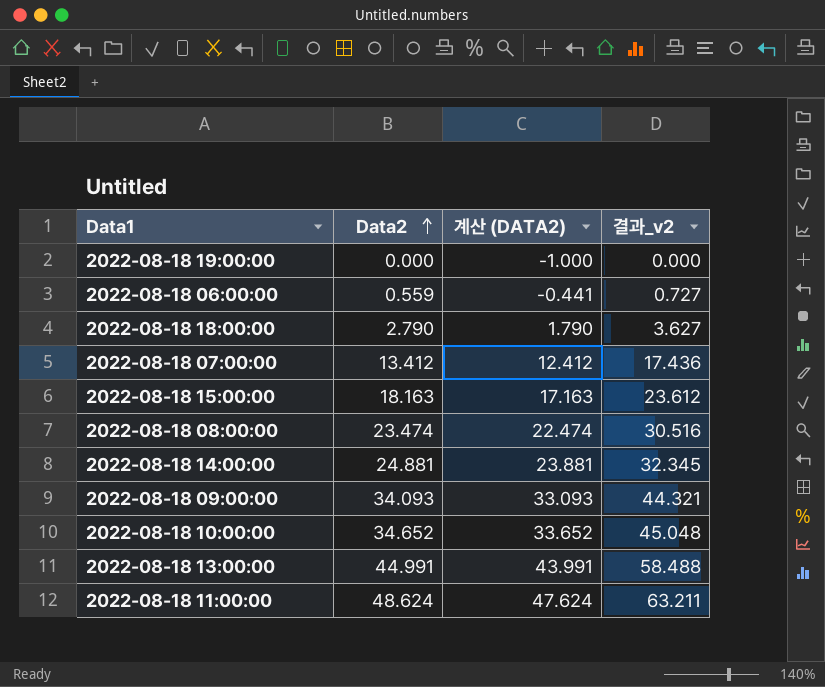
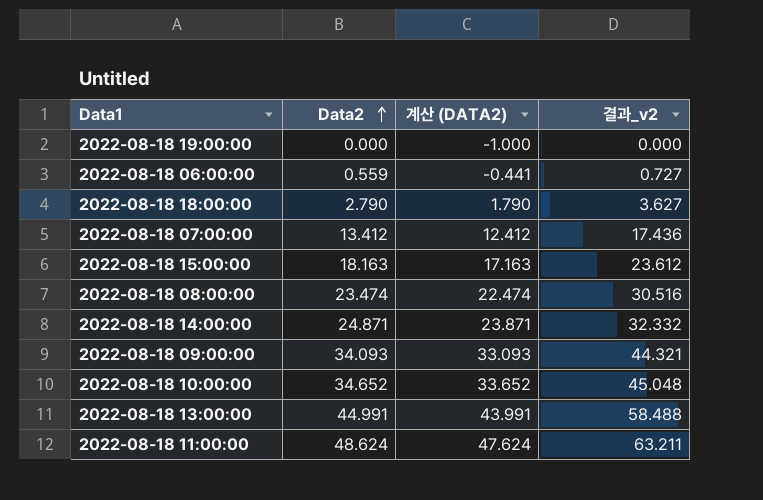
2022-08-18 14:00:00 | Data2: 24.881 -> 24.871
2022-08-18 14:00:00 | 계산 (DATA2): 23.881 -> 23.871
2022-08-18 14:00:00 | 결과_v2: 32.345 -> 32.332

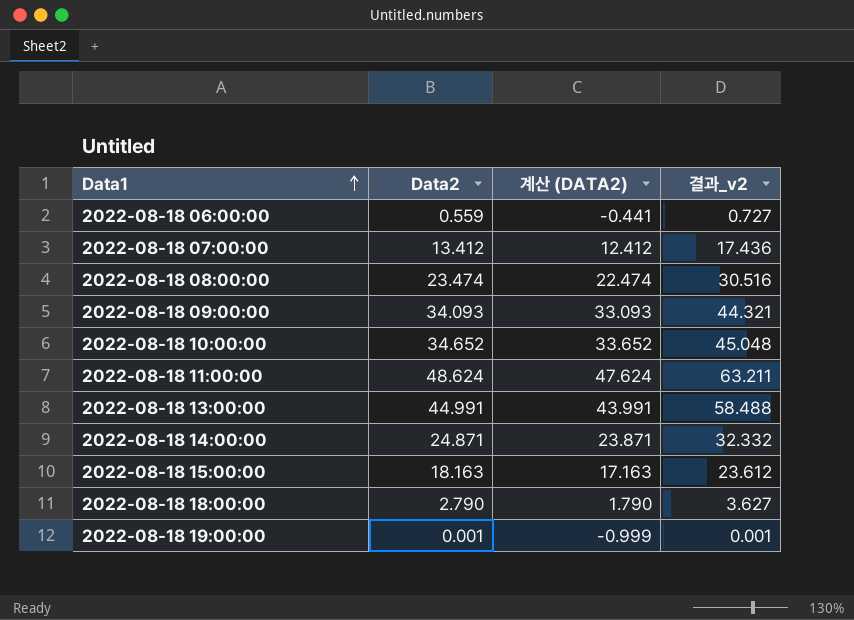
row order: Data2 ascending -> Data1 ascending
2022-08-18 19:00:00 | Data2: 0.000 -> 0.001
2022-08-18 19:00:00 | 계산 (DATA2): -1.000 -> -0.999
2022-08-18 19:00:00 | 결과_v2: 0.000 -> 0.001

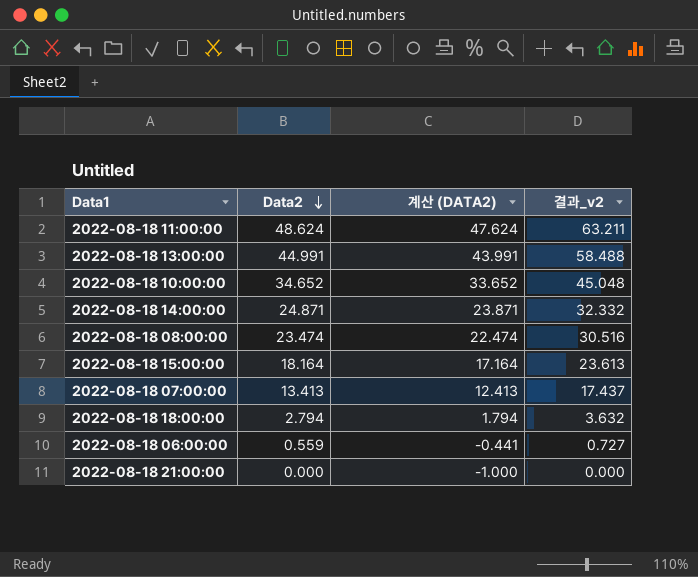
row order: Data1 ascending -> Data2 descending
row 2022-08-18 09:00:00: 34.093 | 33.093 | 44.321 -> none
row 2022-08-18 19:00:00: 0.001 | -0.999 | 0.001 -> none
2022-08-18 15:00:00 | Data2: 18.163 -> 18.164
2022-08-18 15:00:00 | 계산 (DATA2): 17.163 -> 17.164
2022-08-18 15:00:00 | 결과_v2: 23.612 -> 23.613
2022-08-18 07:00:00 | Data2: 13.412 -> 13.413
2022-08-18 07:00:00 | 계산 (DATA2): 12.412 -> 12.413
2022-08-18 07:00:00 | 결과_v2: 17.436 -> 17.437
2022-08-18 18:00:00 | Data2: 2.790 -> 2.794
2022-08-18 18:00:00 | 계산 (DATA2): 1.790 -> 1.794
2022-08-18 18:00:00 | 결과_v2: 3.627 -> 3.632
row 2022-08-18 21:00:00: none -> 0.000 | -1.000 | 0.000

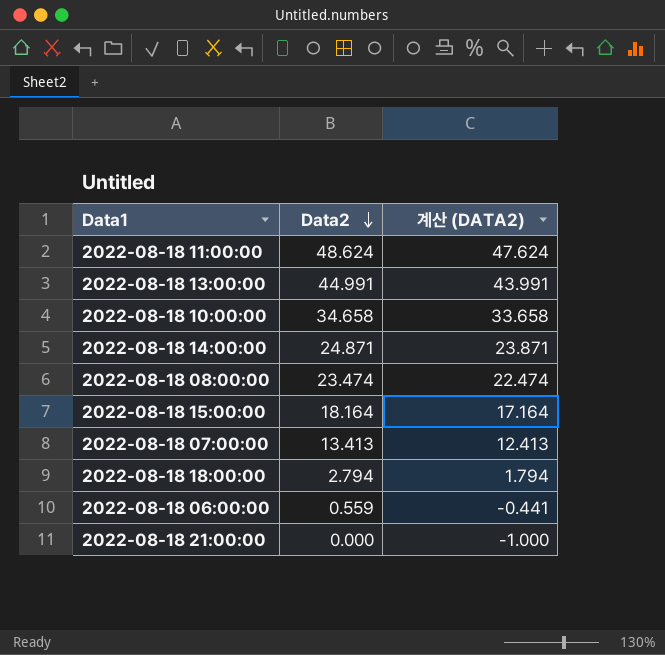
column 결과_v2 | formula: [Data2] * 1.3 -> none
2022-08-18 10:00:00 | Data2: 34.652 -> 34.658
2022-08-18 10:00:00 | 계산 (DATA2): 33.652 -> 33.658

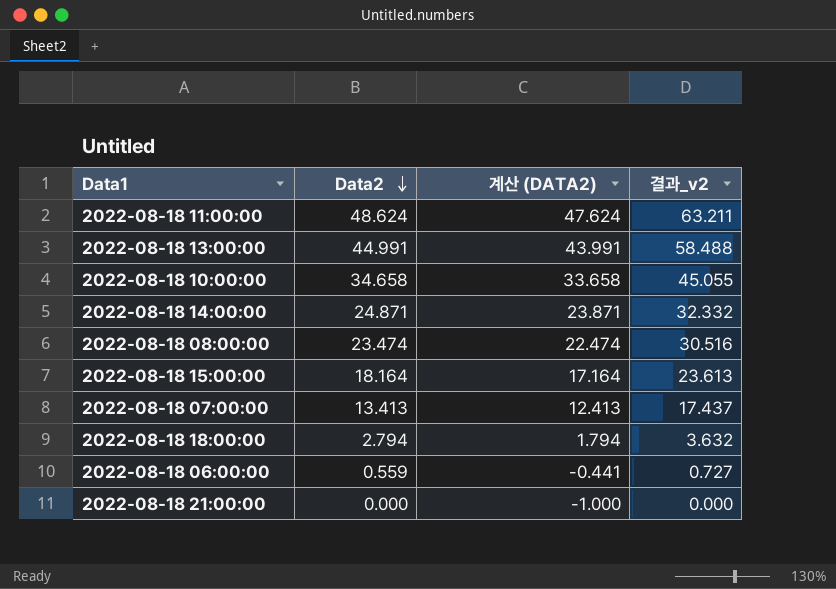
column 결과_v2 | formula: none -> [Data2] * 1.3

